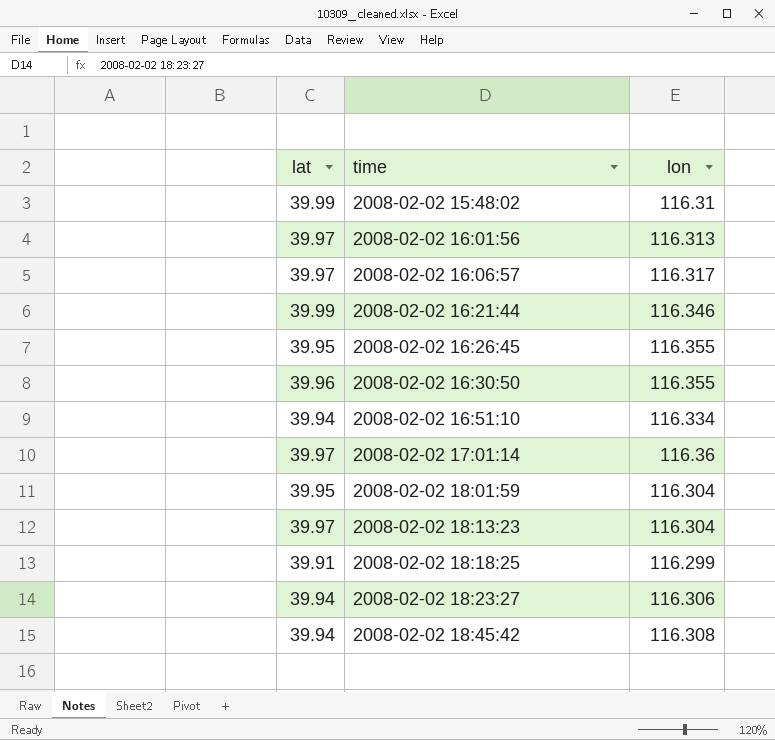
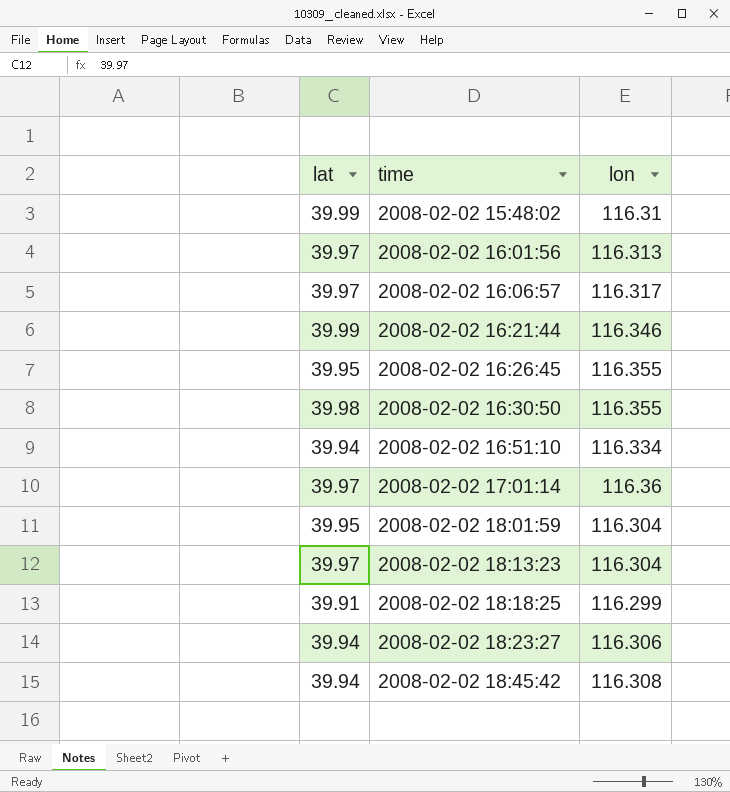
2008-02-02 16:30:50 | lat: 39.96 -> 39.98

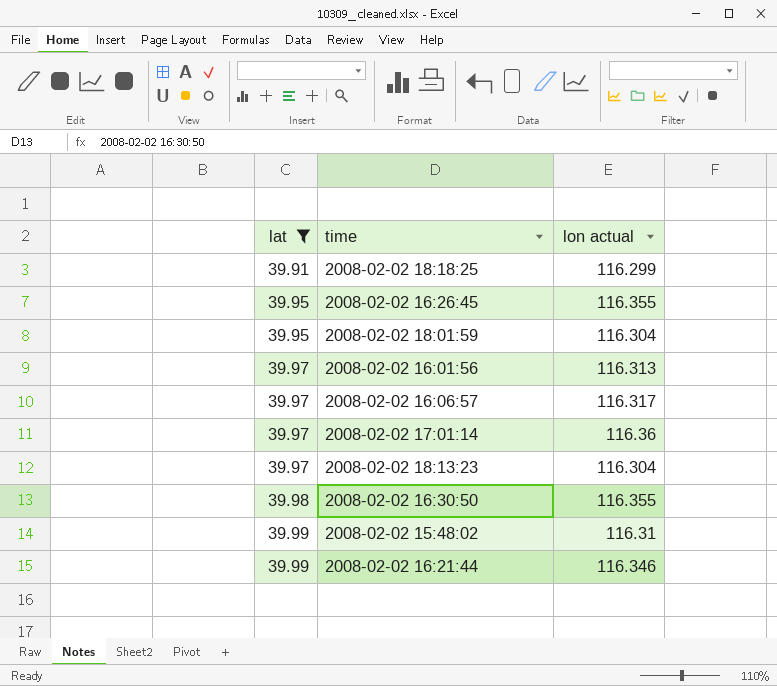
filter: none -> lat != 39.94
row order: time ascending -> lat ascending
column name: lon -> lon actual

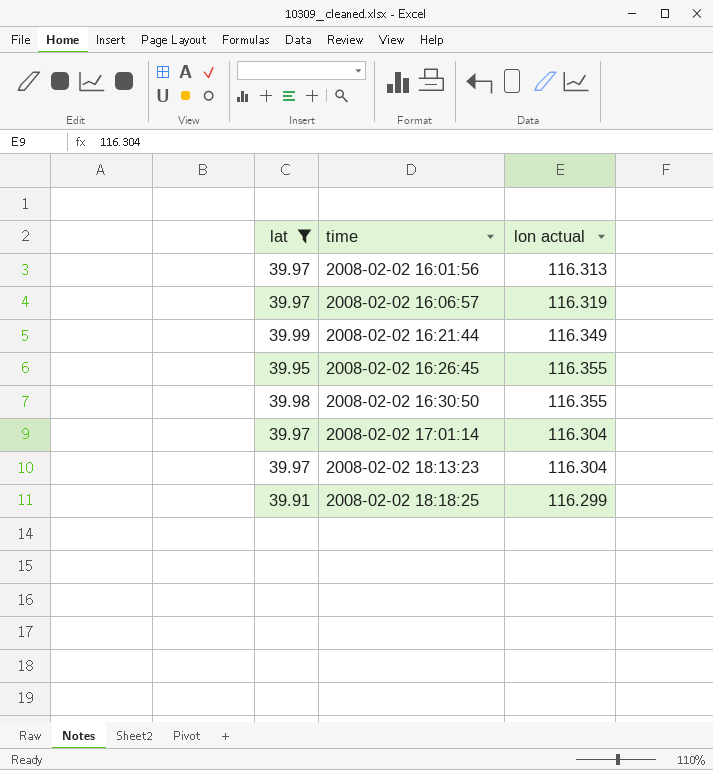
row order: lat ascending -> time ascending
row 2008-02-02 18:01:59: 39.95 | 116.304 -> none
row 2008-02-02 15:48:02: 39.99 | 116.31 -> none
2008-02-02 16:06:57 | lon actual: 116.317 -> 116.319
2008-02-02 16:21:44 | lon actual: 116.346 -> 116.349
2008-02-02 17:01:14 | lon actual: 116.36 -> 116.304

